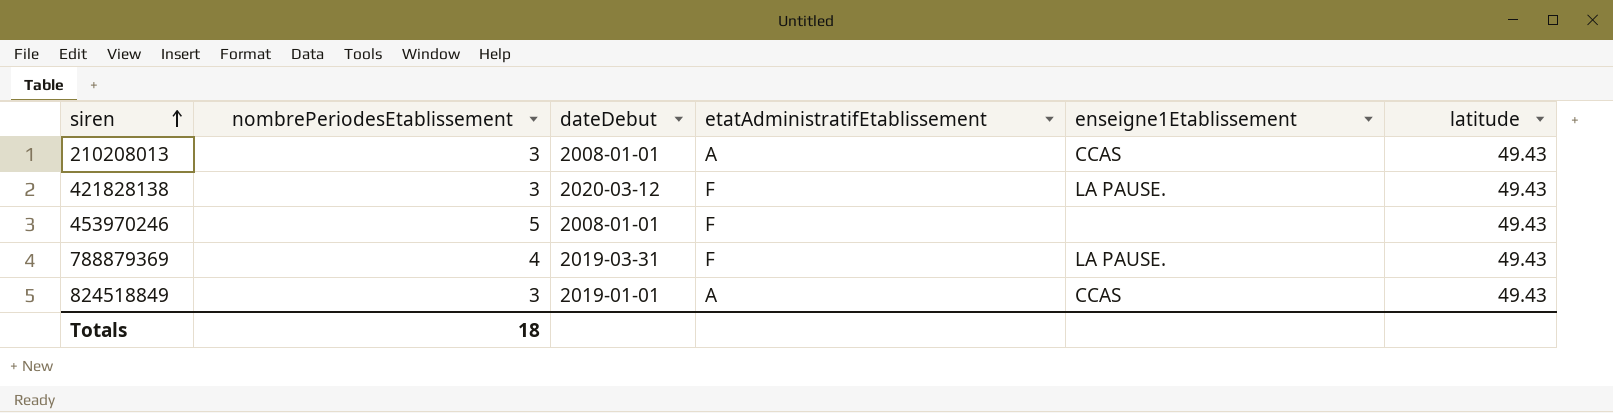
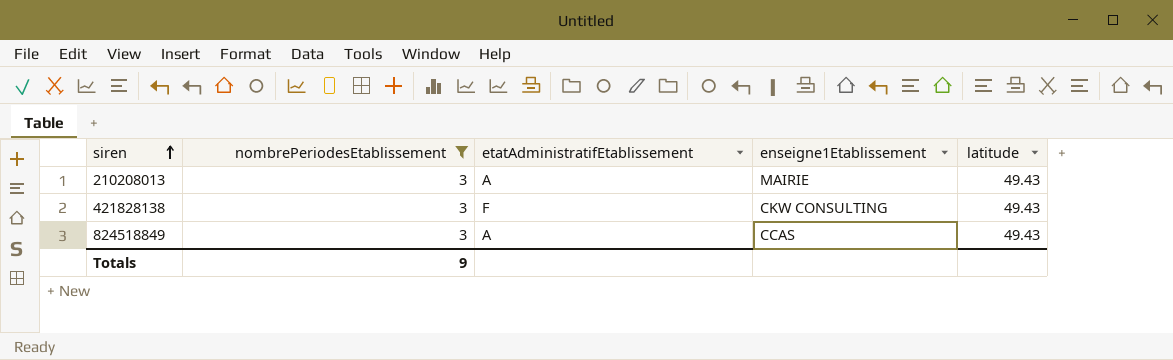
filter: none -> nombrePeriodesEtablissement = 3
column dateDebut | position: 3 -> none
210208013 | enseigne1Etablissement: CCAS -> MAIRIE
421828138 | enseigne1Etablissement: LA PAUSE. -> CKW CONSULTING
Totals | nombrePeriodesEtablissement: 18 -> 9

